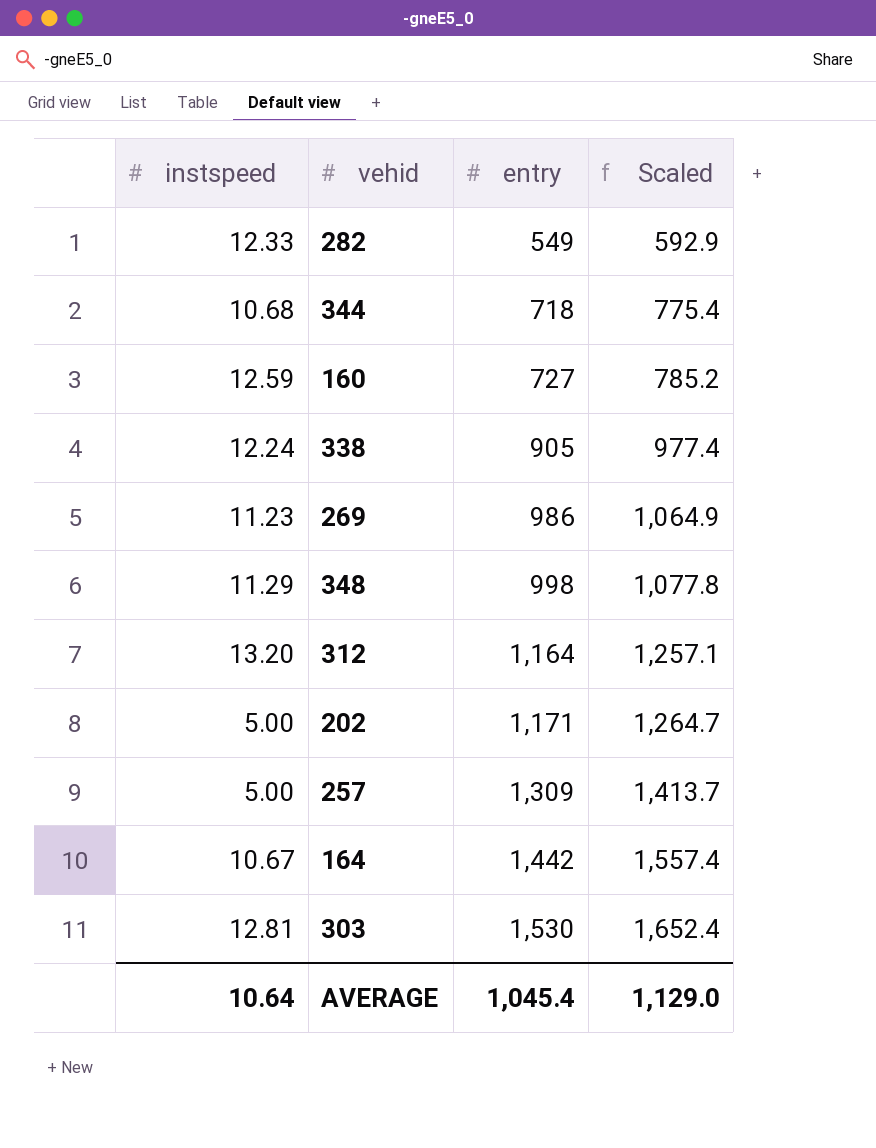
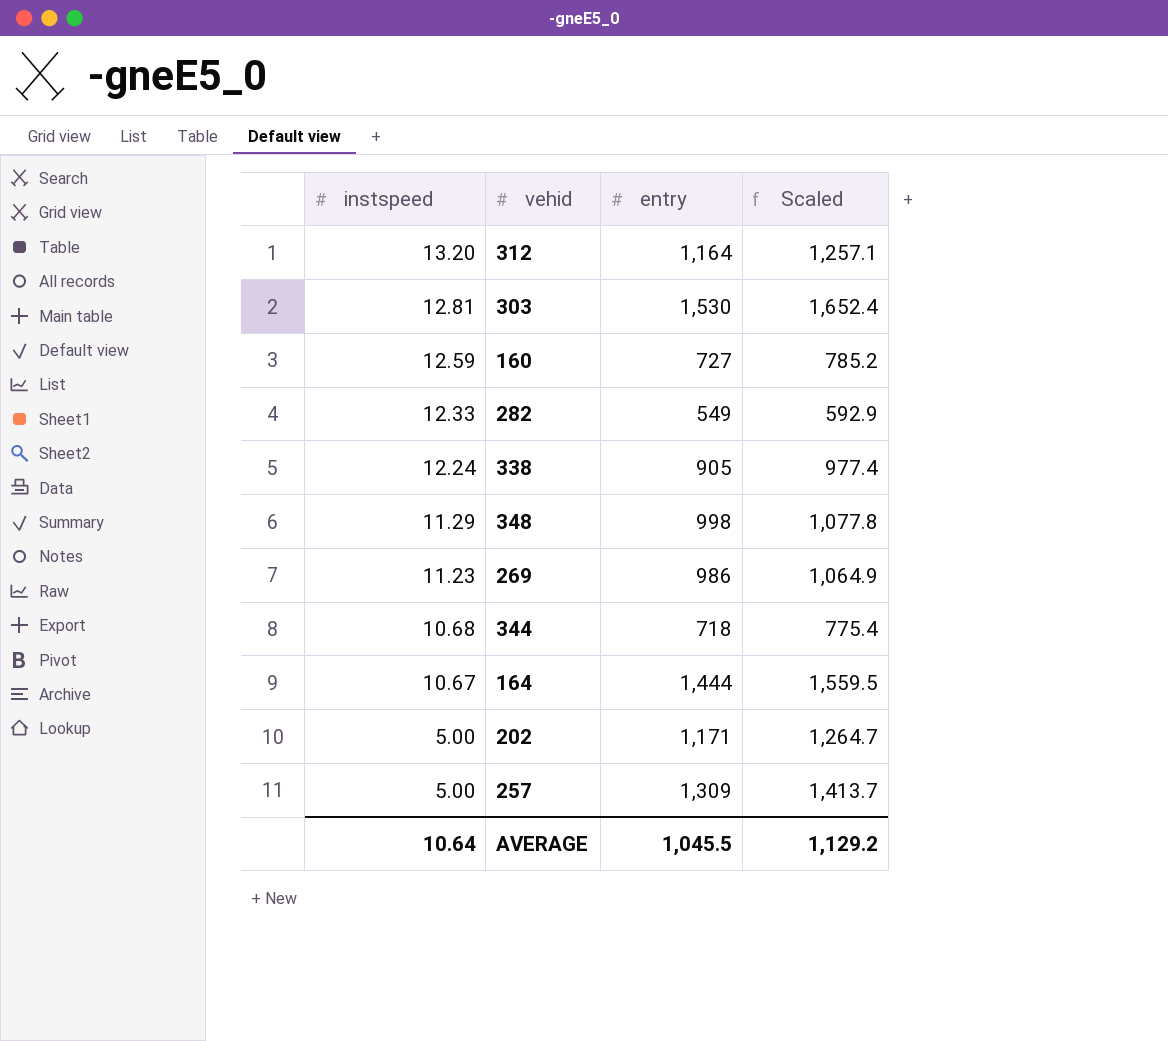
row order: entry ascending -> instspeed descending
164 | entry: 1,442 -> 1,444
164 | Scaled: 1,557.4 -> 1,559.5
AVERAGE | entry: 1,045.4 -> 1,045.5
AVERAGE | Scaled: 1,129.0 -> 1,129.2

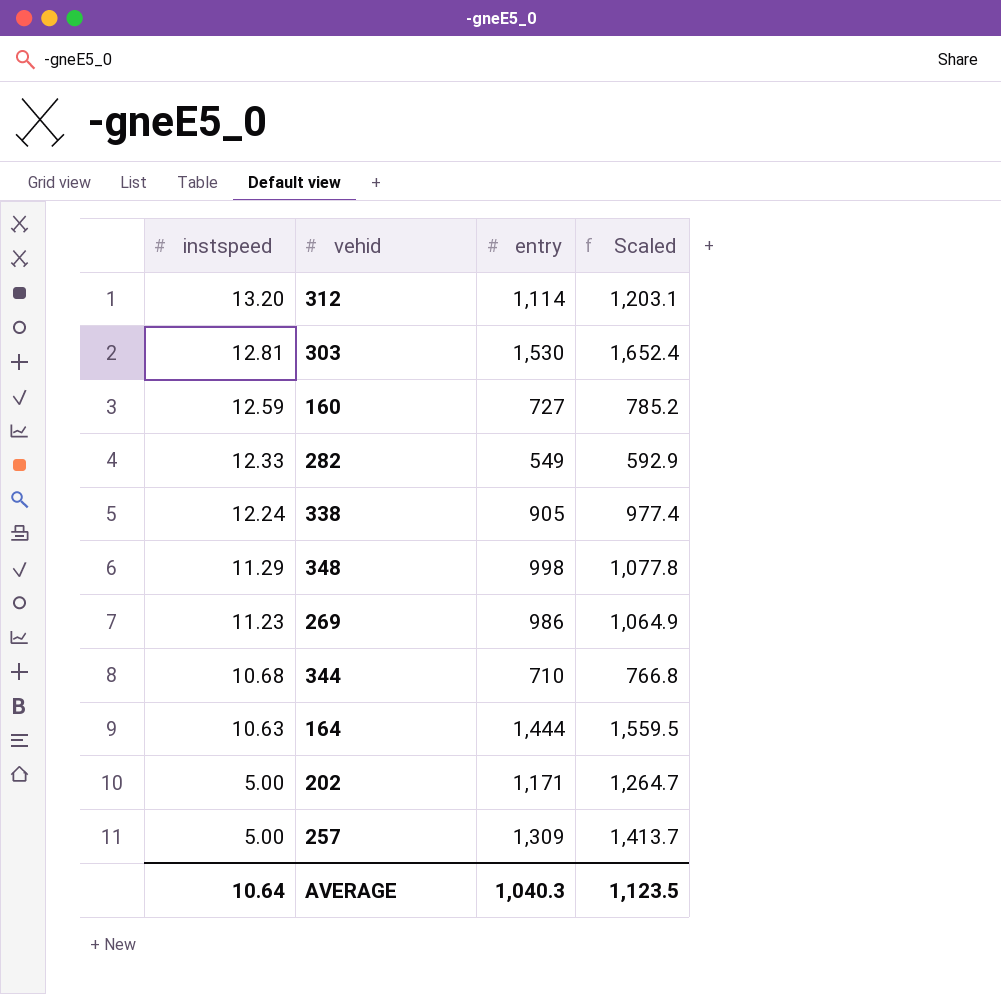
312 | entry: 1,164 -> 1,114
312 | Scaled: 1,257.1 -> 1,203.1
344 | entry: 718 -> 710
344 | Scaled: 775.4 -> 766.8
164 | instspeed: 10.67 -> 10.63
AVERAGE | entry: 1,045.5 -> 1,040.3
AVERAGE | Scaled: 1,129.2 -> 1,123.5

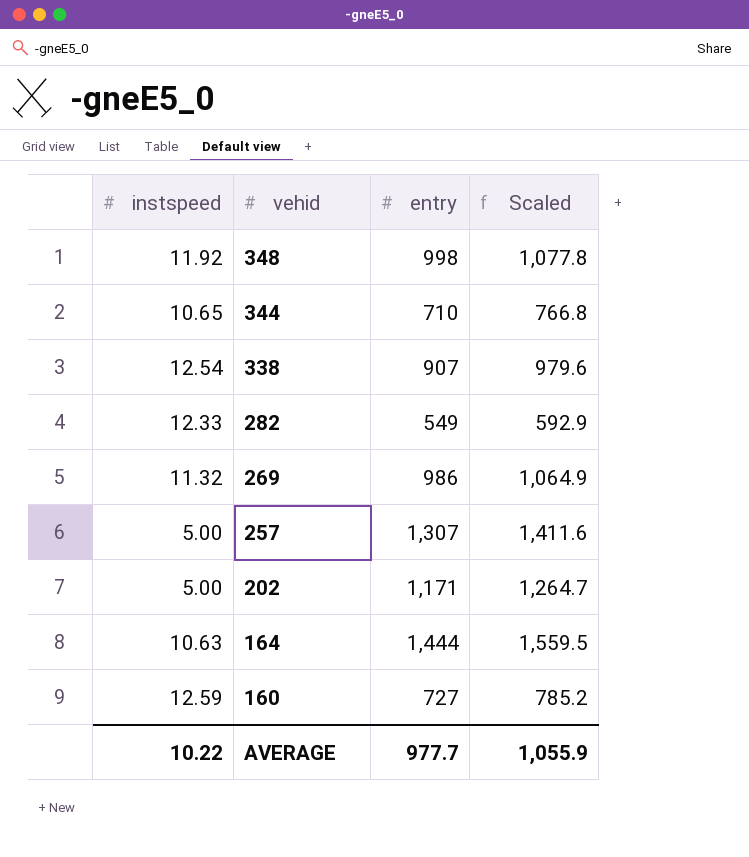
row order: instspeed descending -> vehid descending
row 312: 13.20 | 1,114 | 1,203.1 -> none
row 303: 12.81 | 1,530 | 1,652.4 -> none
348 | instspeed: 11.29 -> 11.92
344 | instspeed: 10.68 -> 10.65
338 | instspeed: 12.24 -> 12.54
338 | entry: 905 -> 907
338 | Scaled: 977.4 -> 979.6
269 | instspeed: 11.23 -> 11.32
257 | entry: 1,309 -> 1,307
257 | Scaled: 1,413.7 -> 1,411.6
AVERAGE | instspeed: 10.64 -> 10.22
AVERAGE | entry: 1,040.3 -> 977.7
AVERAGE | Scaled: 1,123.5 -> 1,055.9

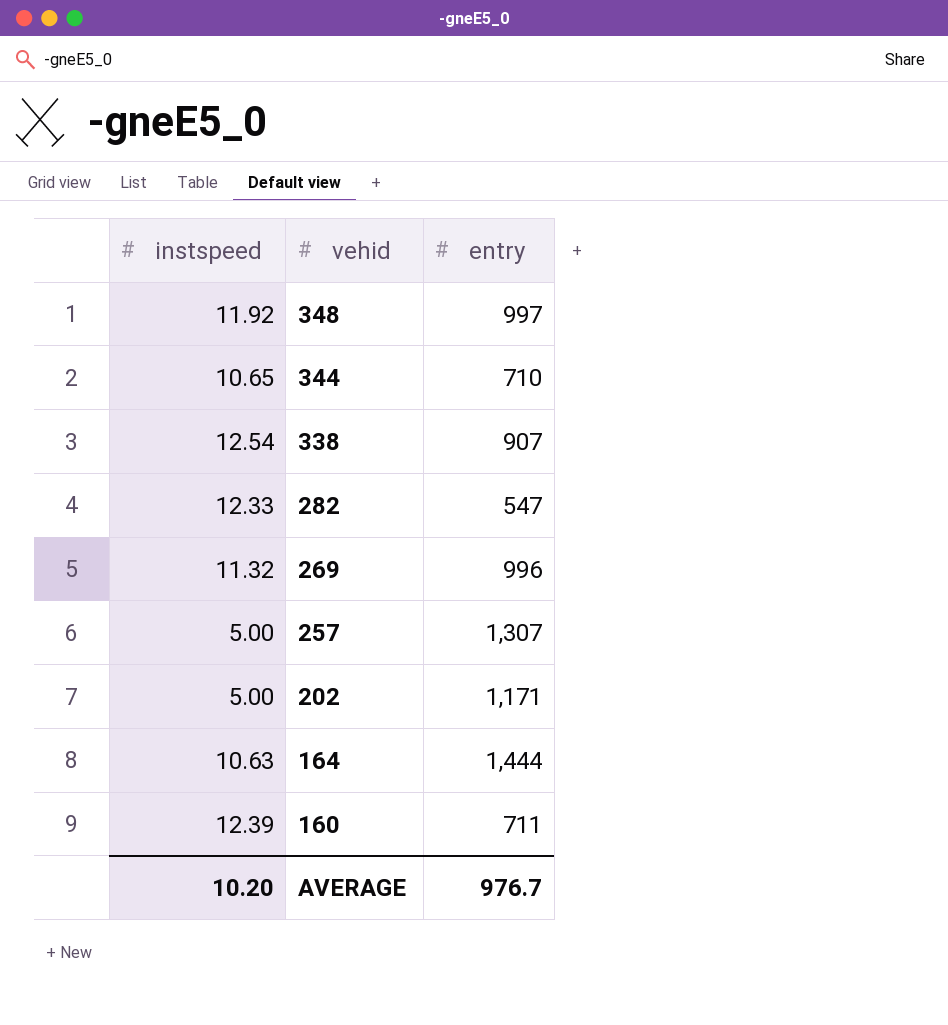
column Scaled | formula: [entry] * 1.08 -> none
348 | entry: 998 -> 997
282 | entry: 549 -> 547
269 | entry: 986 -> 996
160 | instspeed: 12.59 -> 12.39
160 | entry: 727 -> 711
AVERAGE | instspeed: 10.22 -> 10.20
AVERAGE | entry: 977.7 -> 976.7

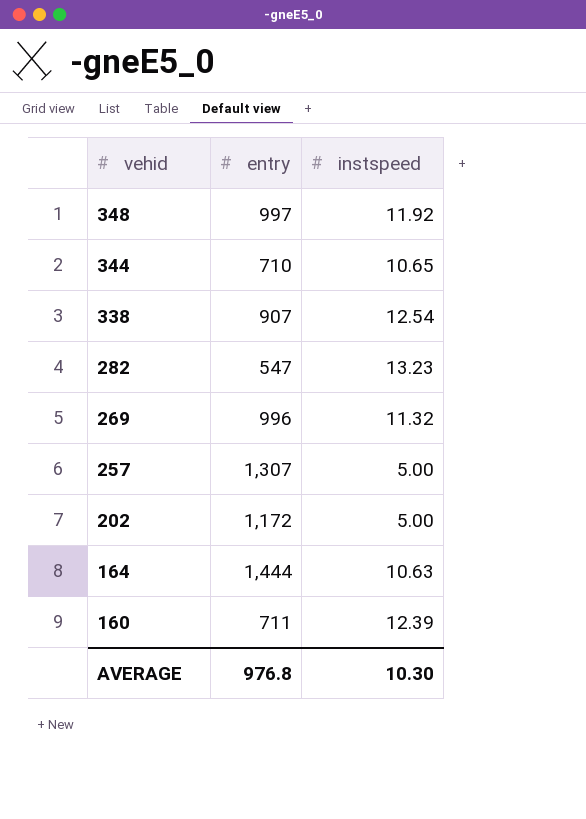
column instspeed | position: 1 -> 3
282 | instspeed: 12.33 -> 13.23
202 | entry: 1,171 -> 1,172
AVERAGE | entry: 976.7 -> 976.8
AVERAGE | instspeed: 10.20 -> 10.30

